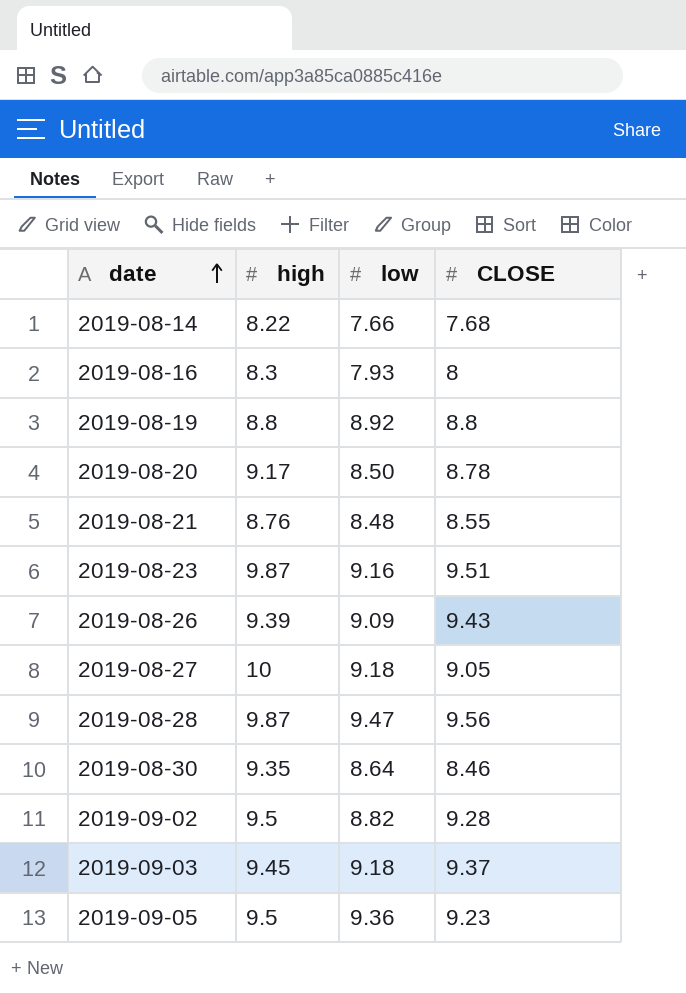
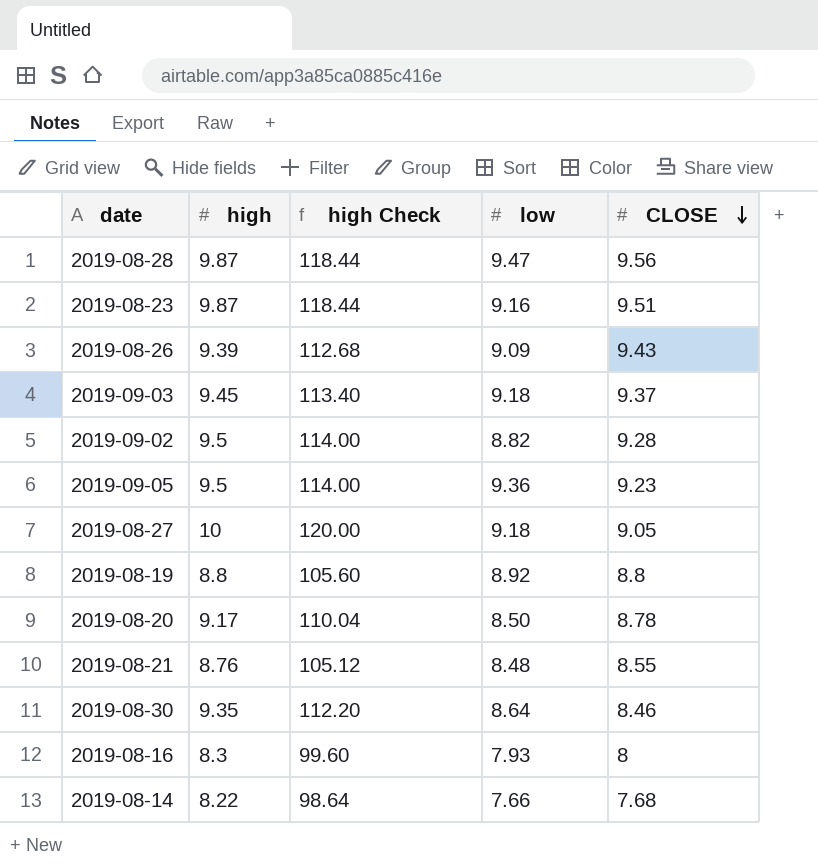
row order: date ascending -> CLOSE descending
column high Check | formula: none -> [high] * 12

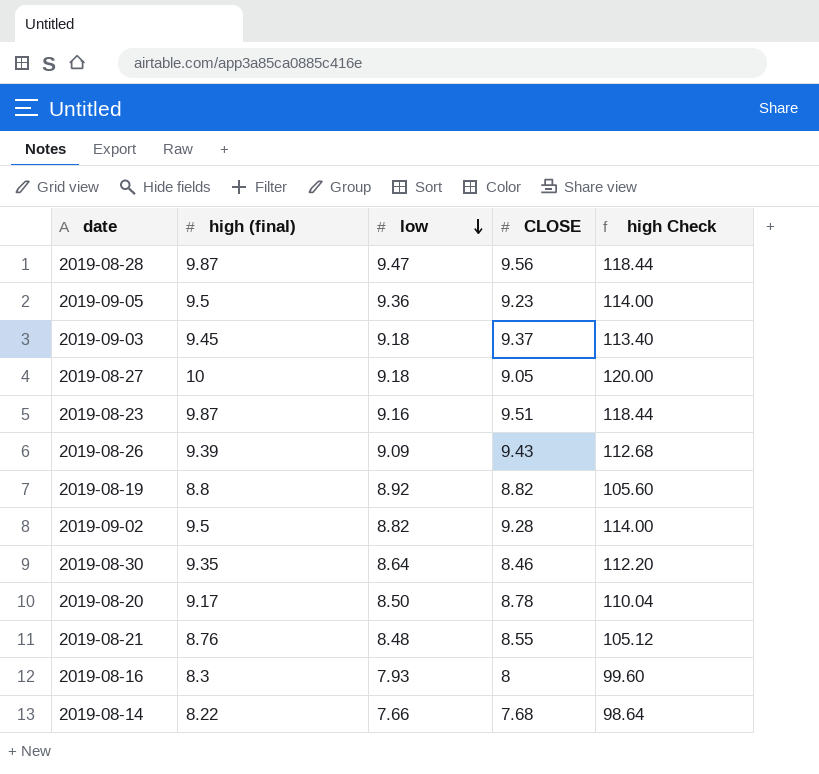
row order: CLOSE descending -> low descending
column name: high -> high (final)
column high Check | position: 3 -> 5
2019-08-19 | CLOSE: 8.8 -> 8.82

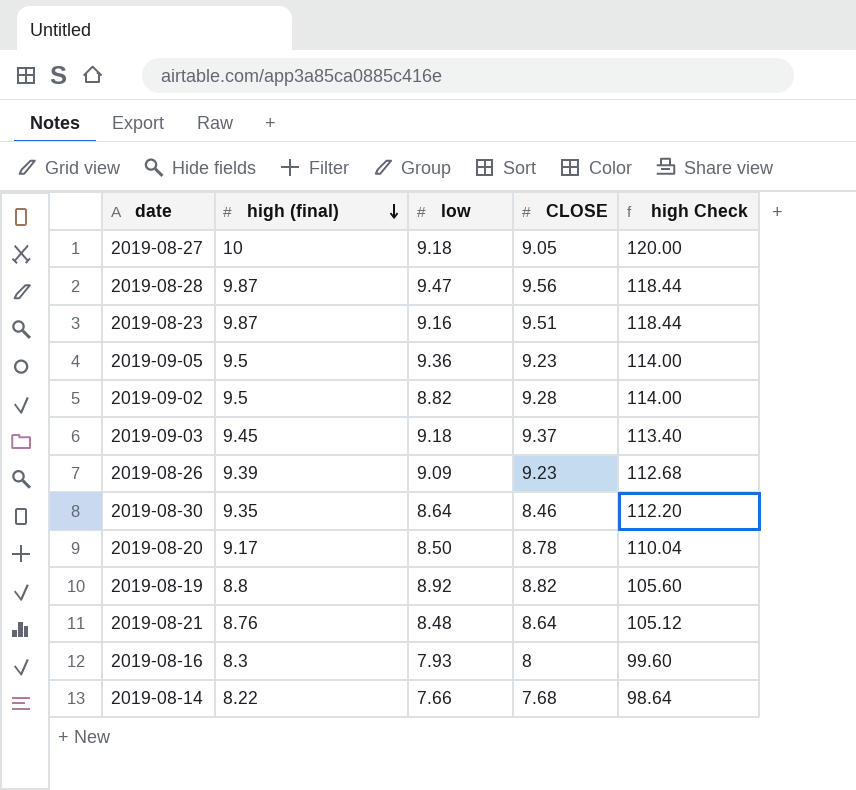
row order: low descending -> high (final) descending
2019-08-26 | CLOSE: 9.43 -> 9.23
2019-08-21 | CLOSE: 8.55 -> 8.64

